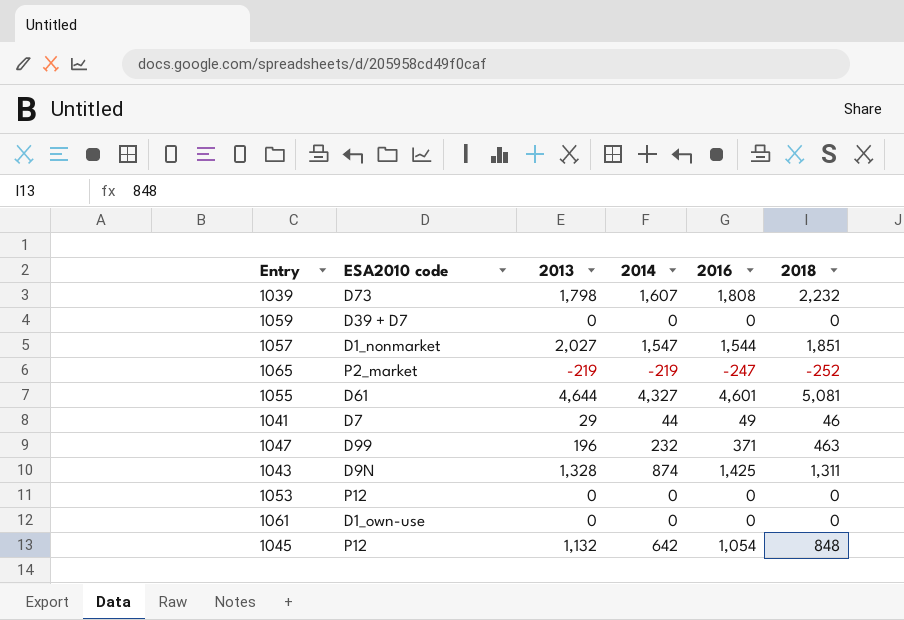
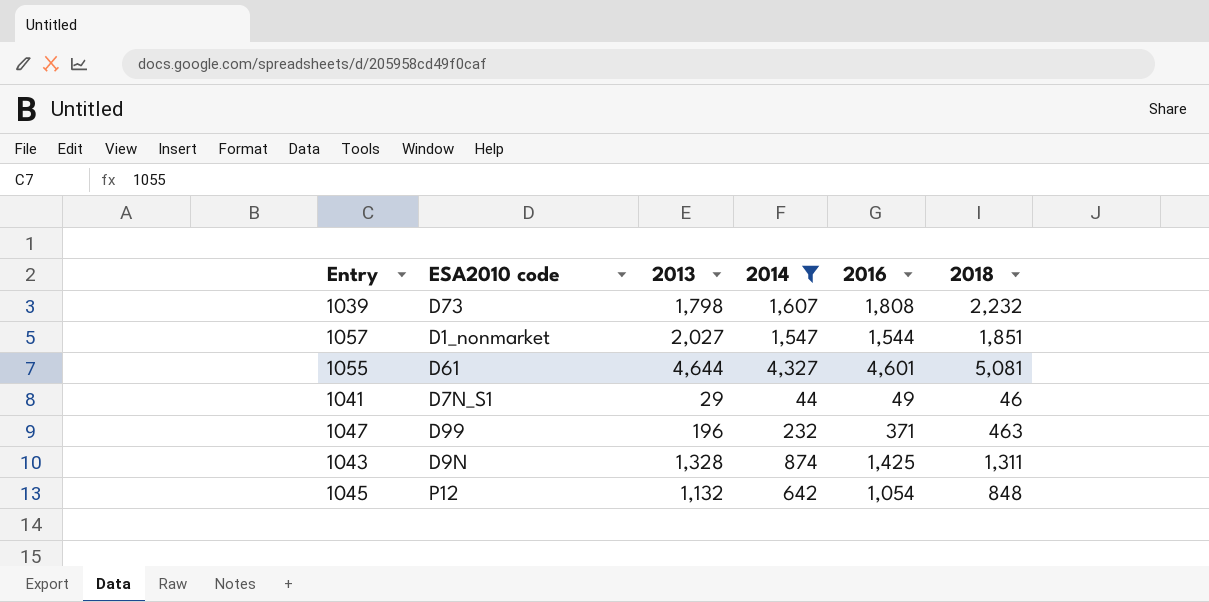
filter: none -> 2014 >= 44
1041 | ESA2010 code: D7 -> D7N_S1

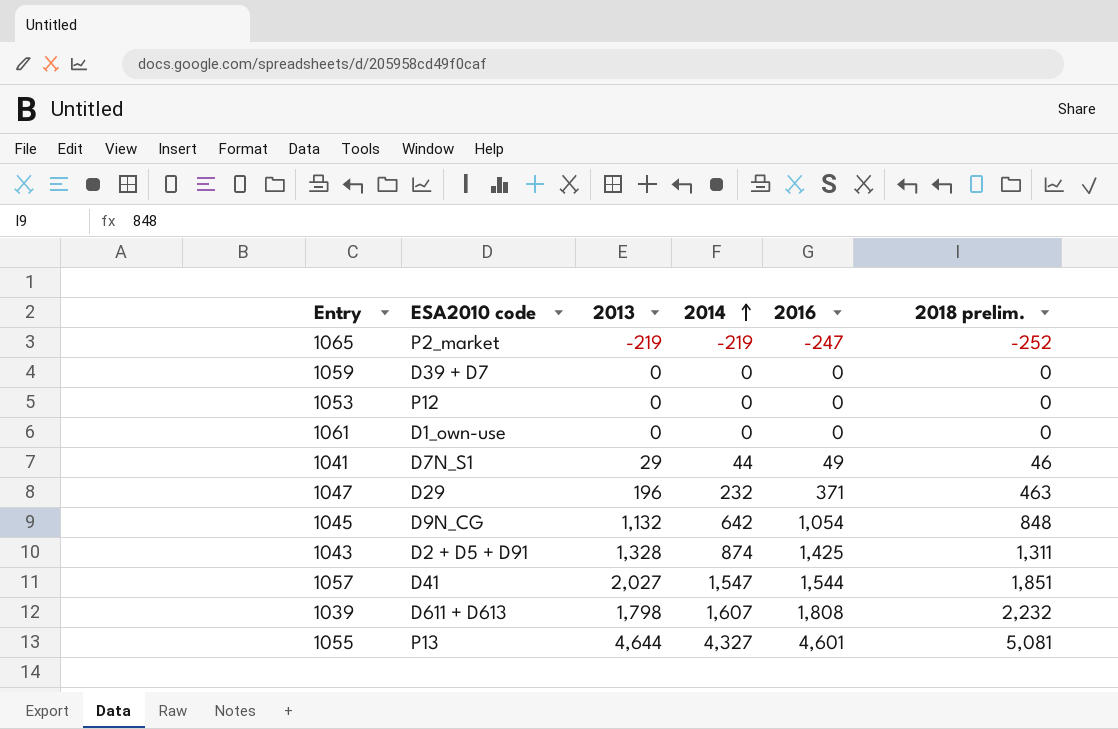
filter: 2014 >= 44 -> none
row order: none -> 2014 ascending
column name: 2018 -> 2018 prelim.
1047 | ESA2010 code: D99 -> D29
1045 | ESA2010 code: P12 -> D9N_CG
1043 | ESA2010 code: D9N -> D2 + D5 + D91
1057 | ESA2010 code: D1_nonmarket -> D41
1039 | ESA2010 code: D73 -> D611 + D613
1055 | ESA2010 code: D61 -> P13

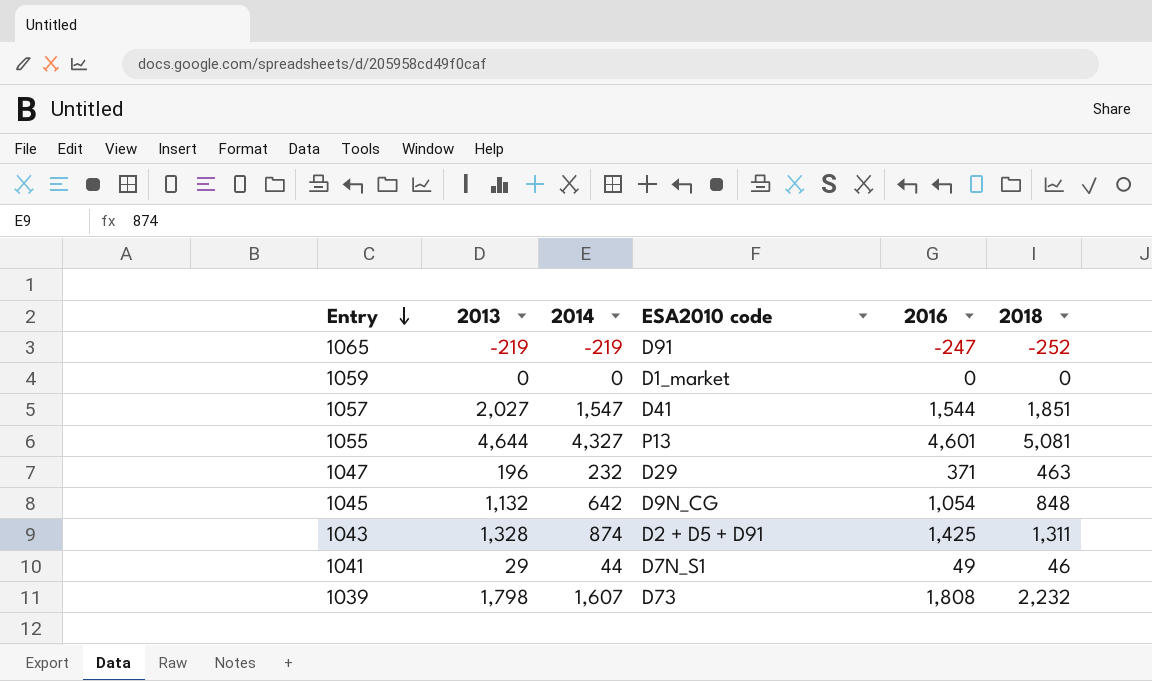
row order: 2014 ascending -> Entry descending
column ESA2010 code | position: 2 -> 4
column name: 2018 prelim. -> 2018
row 1053: P12 | 0 | 0 | 0 | 0 -> none
row 1061: D1_own-use | 0 | 0 | 0 | 0 -> none
1065 | ESA2010 code: P2_market -> D91
1059 | ESA2010 code: D39 + D7 -> D1_market
1039 | ESA2010 code: D611 + D613 -> D73

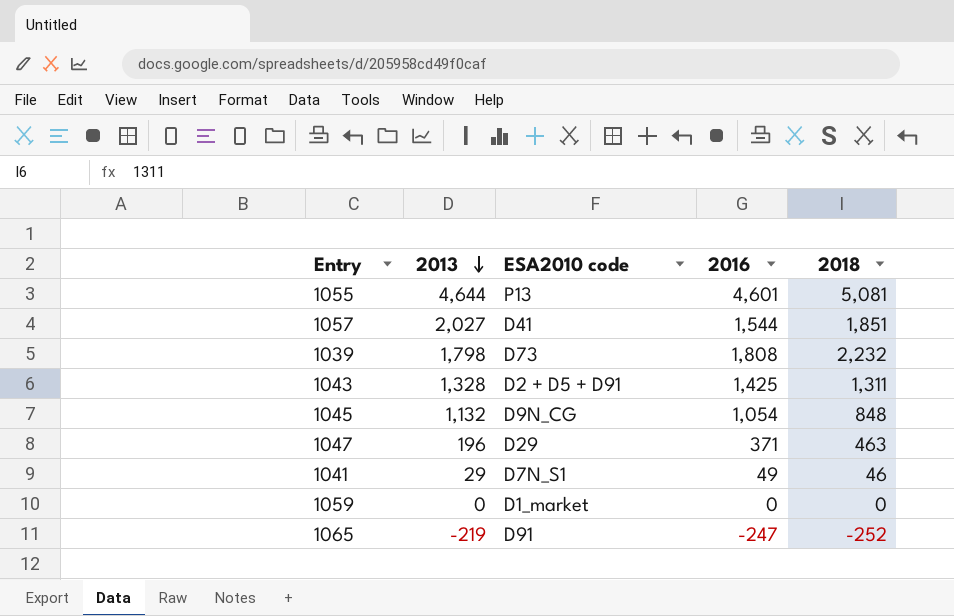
row order: Entry descending -> 2013 descending
column 2014 | position: 3 -> none

